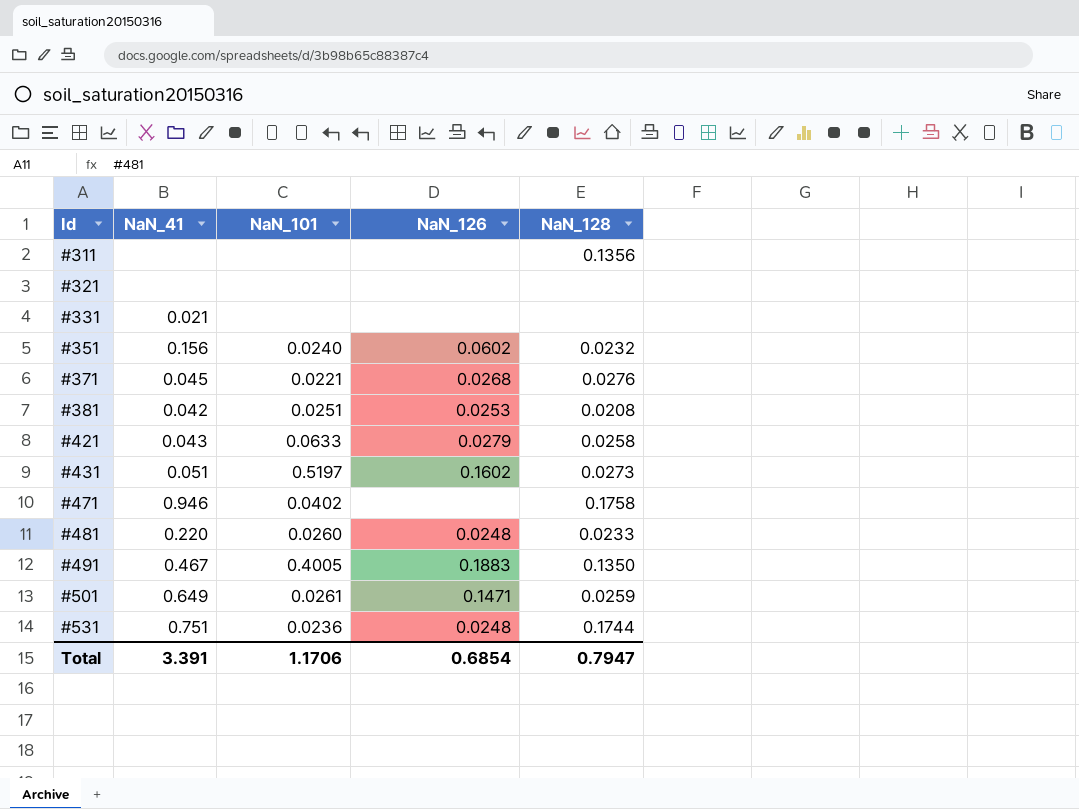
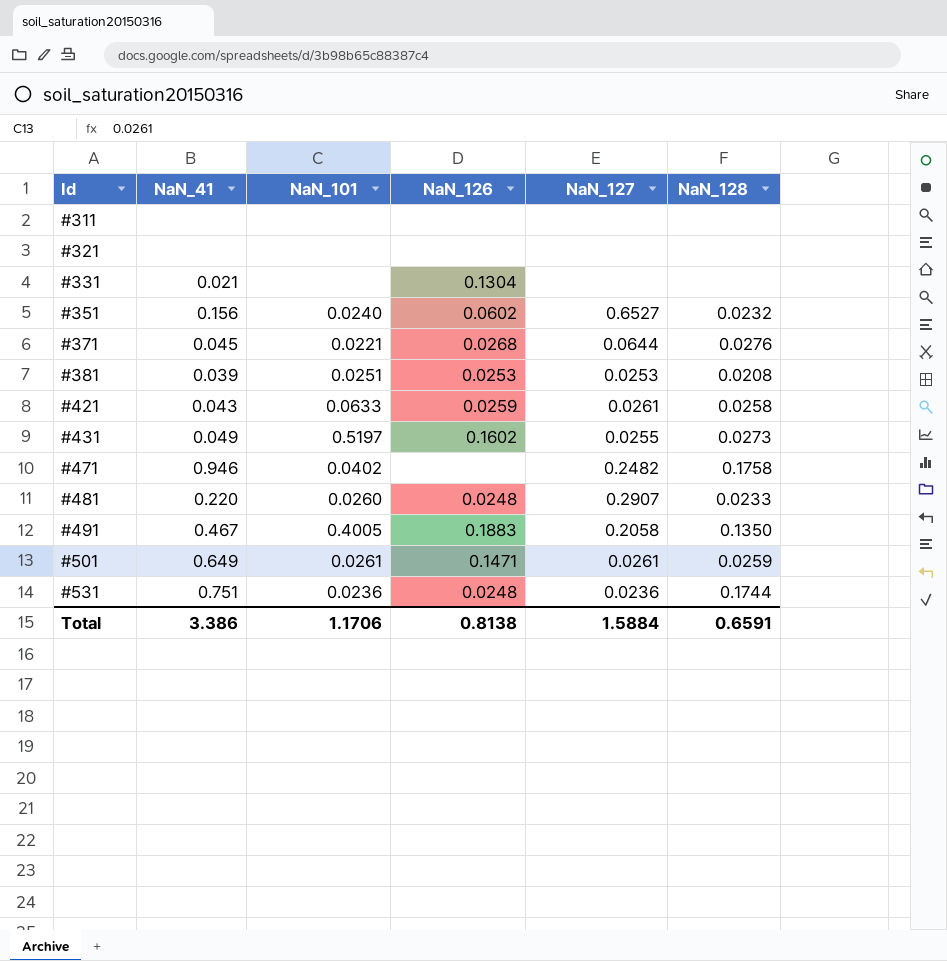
column NaN_127 | position: none -> 5
#311 | NaN_128: 0.1356 -> none
#331 | NaN_126: none -> 0.1304
#381 | NaN_41: 0.042 -> 0.039
#421 | NaN_126: 0.0279 -> 0.0259
#431 | NaN_41: 0.051 -> 0.049
Total | NaN_41: 3.391 -> 3.386
Total | NaN_126: 0.6854 -> 0.8138
Total | NaN_128: 0.7947 -> 0.6591

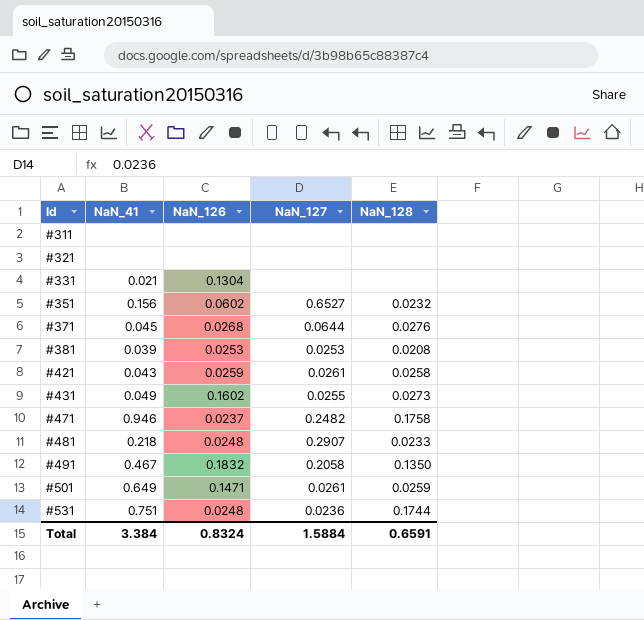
column NaN_101 | position: 3 -> none
#471 | NaN_126: none -> 0.0237
#481 | NaN_41: 0.220 -> 0.218
#491 | NaN_126: 0.1883 -> 0.1832
Total | NaN_41: 3.386 -> 3.384
Total | NaN_126: 0.8138 -> 0.8324

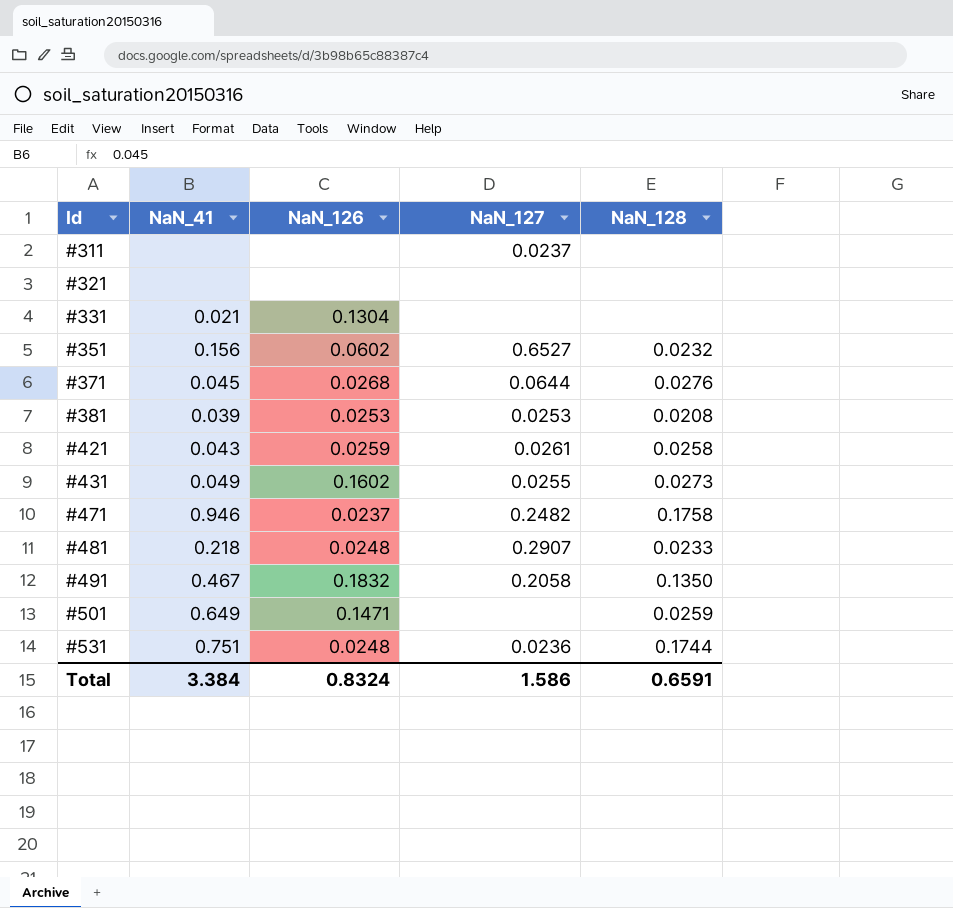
#311 | NaN_127: none -> 0.0237
#501 | NaN_127: 0.0261 -> none
Total | NaN_127: 1.5884 -> 1.586

